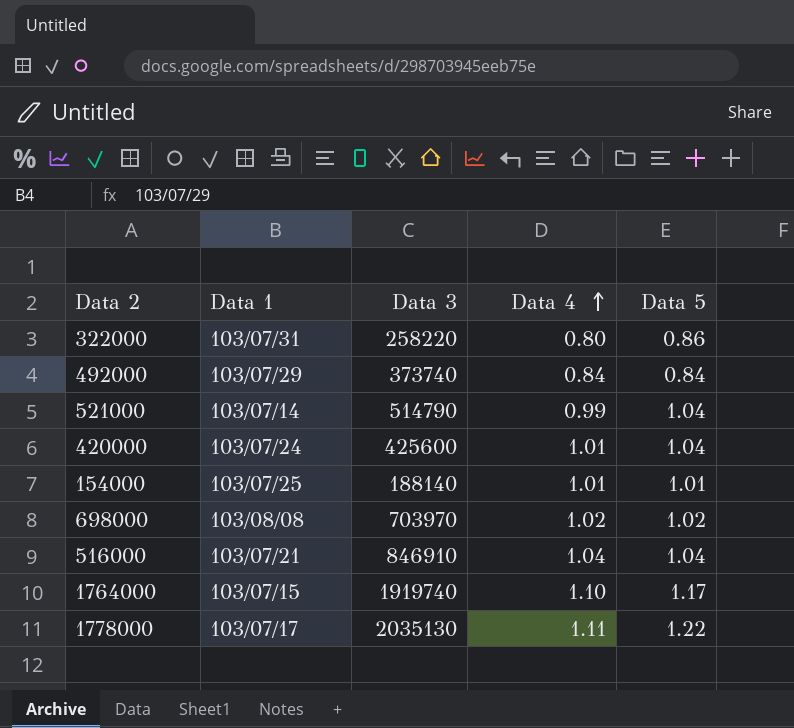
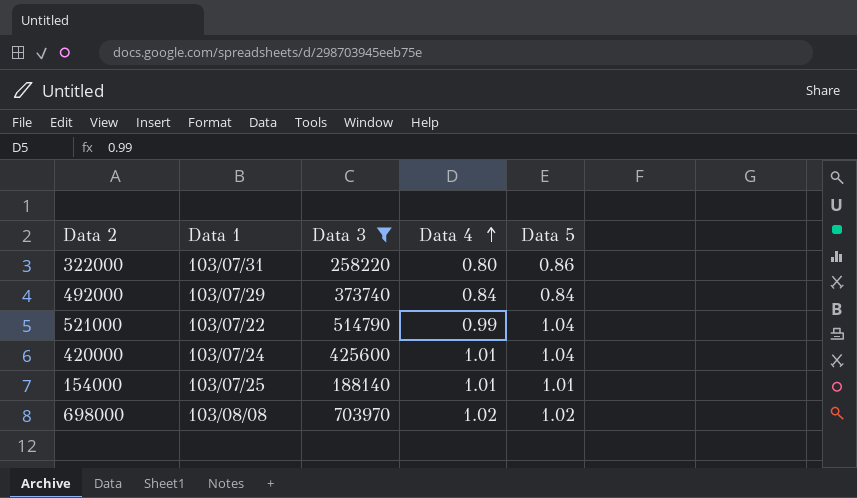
filter: none -> Data 3 <= 703970
521000 | Data 1: 103/07/14 -> 103/07/22

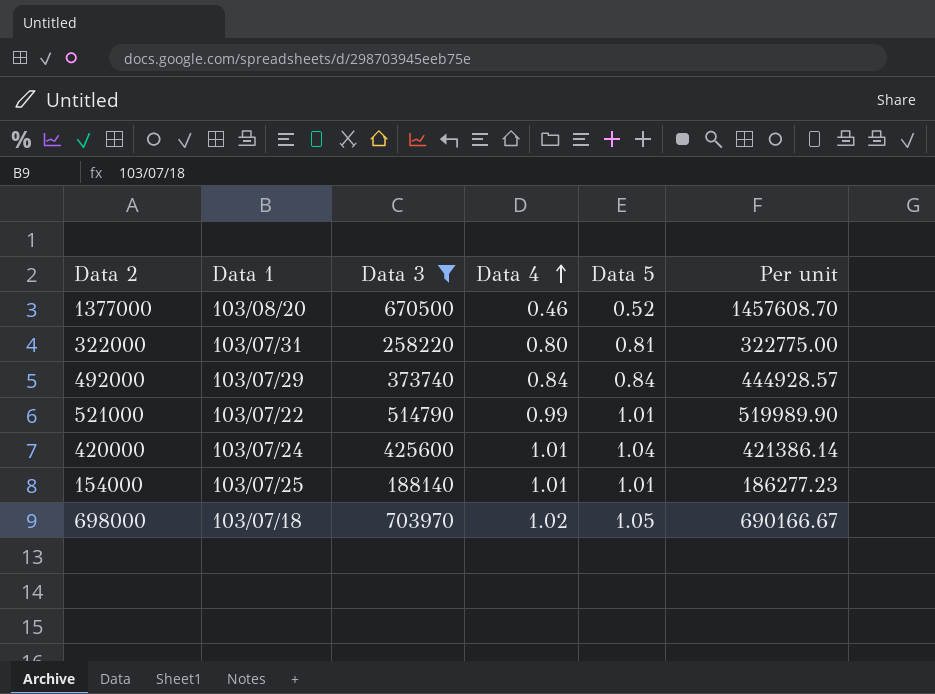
column Per unit | formula: none -> [Data 3] / [Data 4]
row 1377000: none -> 103/08/20 | 670500 | 0.46 | 0.52 | 1457608.70
322000 | Data 5: 0.86 -> 0.81
521000 | Data 5: 1.04 -> 1.01
698000 | Data 1: 103/08/08 -> 103/07/18
698000 | Data 5: 1.02 -> 1.05

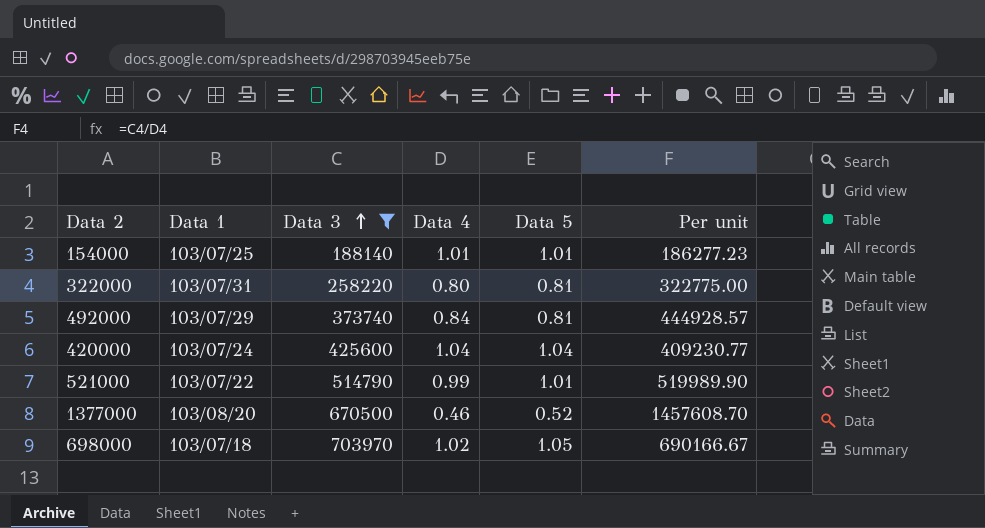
row order: Data 4 ascending -> Data 3 ascending
492000 | Data 5: 0.84 -> 0.81
420000 | Data 4: 1.01 -> 1.04
420000 | Per unit: 421386.14 -> 409230.77

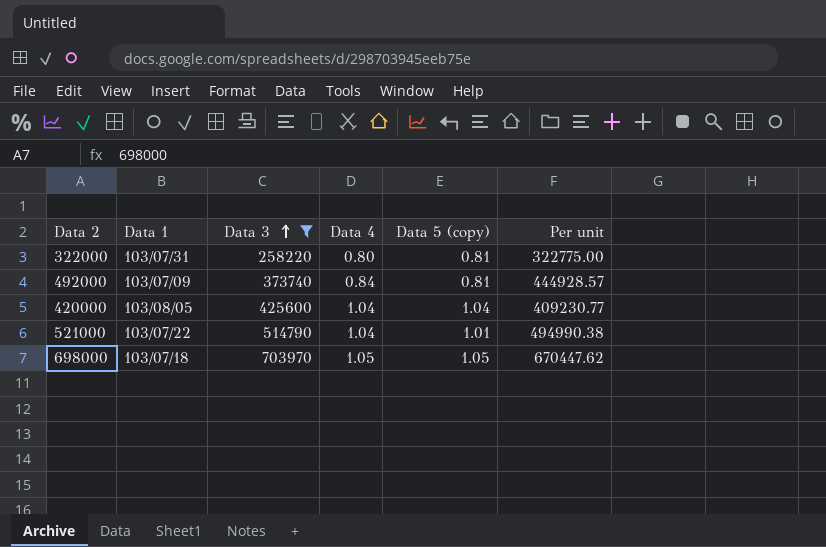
column name: Data 5 -> Data 5 (copy)
row 154000: 103/07/25 | 188140 | 1.01 | 1.01 | 186277.23 -> none
row 1377000: 103/08/20 | 670500 | 0.46 | 0.52 | 1457608.70 -> none
492000 | Data 1: 103/07/29 -> 103/07/09
420000 | Data 1: 103/07/24 -> 103/08/05
521000 | Data 4: 0.99 -> 1.04
521000 | Per unit: 519989.90 -> 494990.38
698000 | Data 4: 1.02 -> 1.05
698000 | Per unit: 690166.67 -> 670447.62

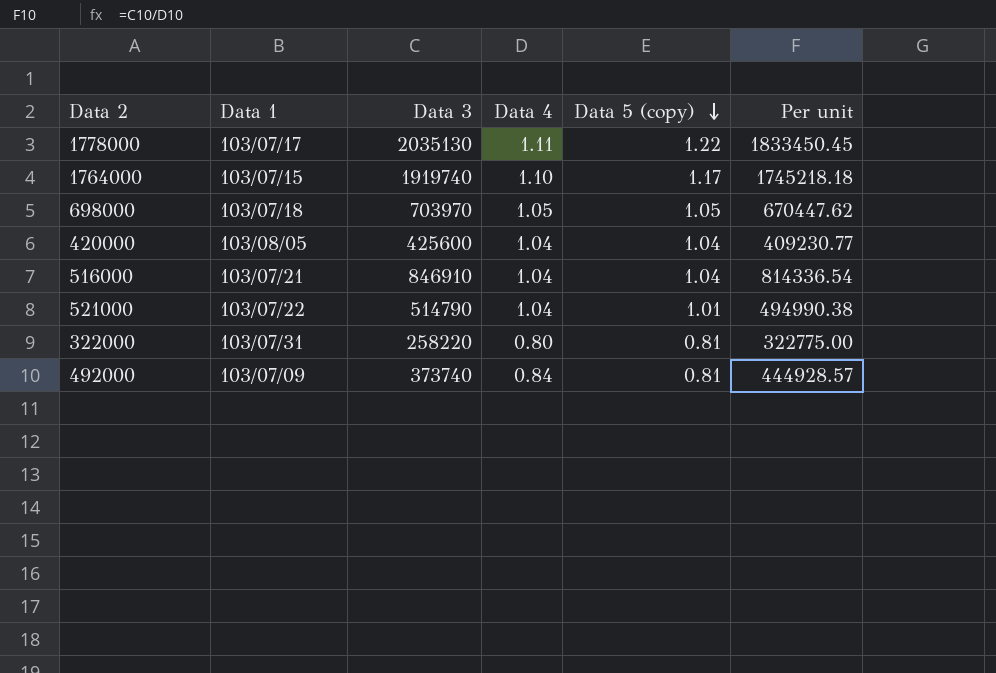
filter: Data 3 <= 703970 -> none
row order: Data 3 ascending -> Data 5 (copy) descending

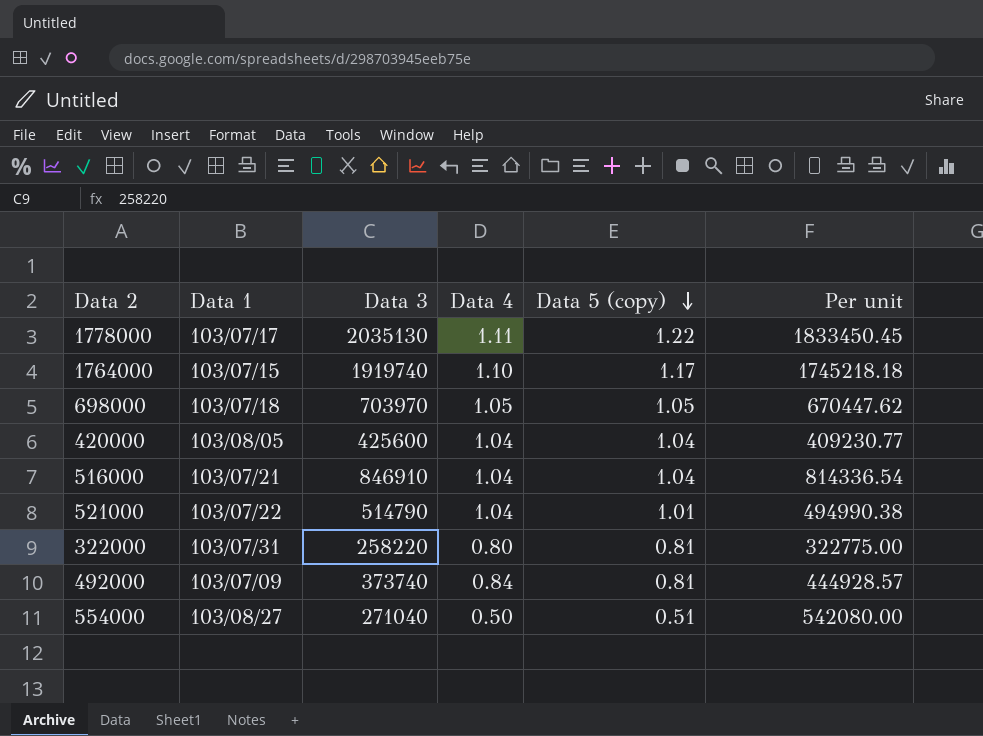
row 554000: none -> 103/08/27 | 271040 | 0.50 | 0.51 | 542080.00

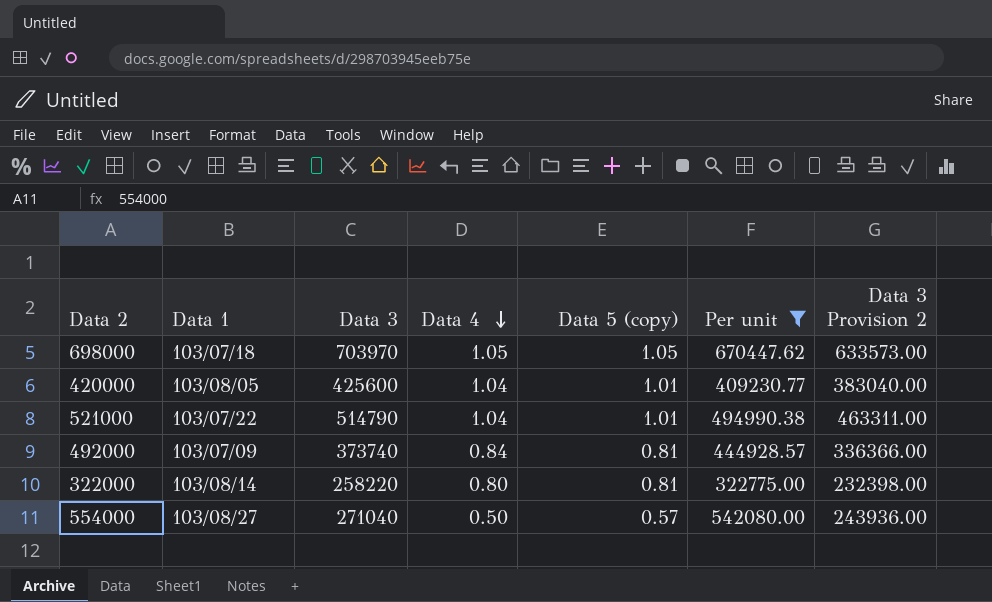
filter: none -> Per unit <= 670447.62
row order: Data 5 (copy) descending -> Data 4 descending
column Data 3 Provision 2 | formula: none -> [Data 3] * 0.9
420000 | Data 5 (copy): 1.04 -> 1.01
322000 | Data 1: 103/07/31 -> 103/08/14
554000 | Data 5 (copy): 0.51 -> 0.57

